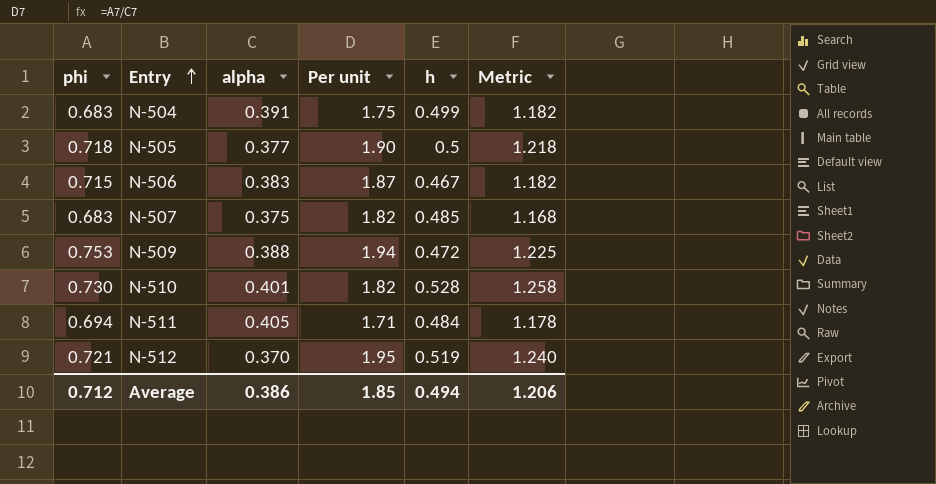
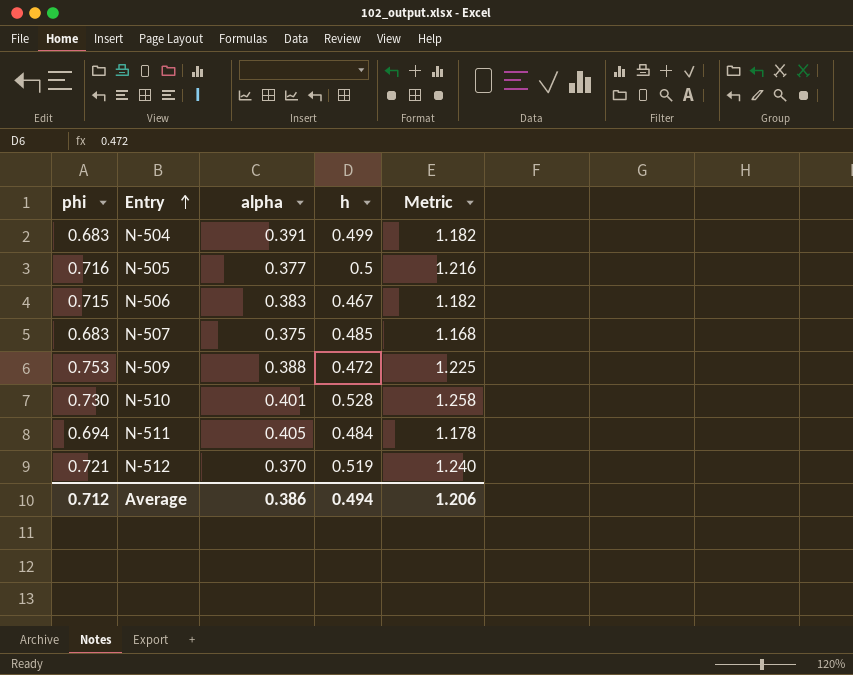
column Per unit | formula: [phi] / [alpha] -> none
N-505 | phi: 0.718 -> 0.716
N-505 | Metric: 1.218 -> 1.216

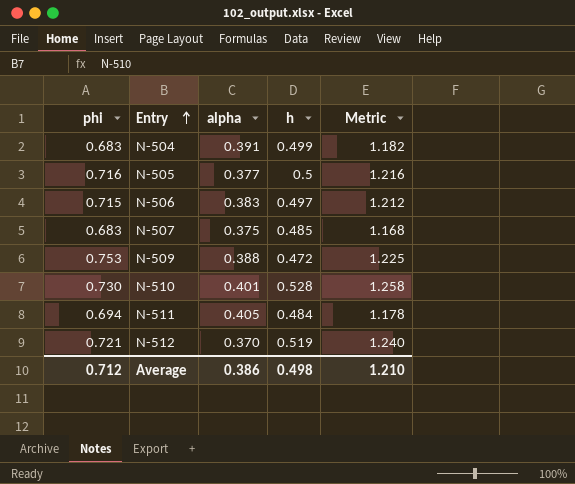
N-506 | h: 0.467 -> 0.497
N-506 | Metric: 1.182 -> 1.212
Average | h: 0.494 -> 0.498
Average | Metric: 1.206 -> 1.210

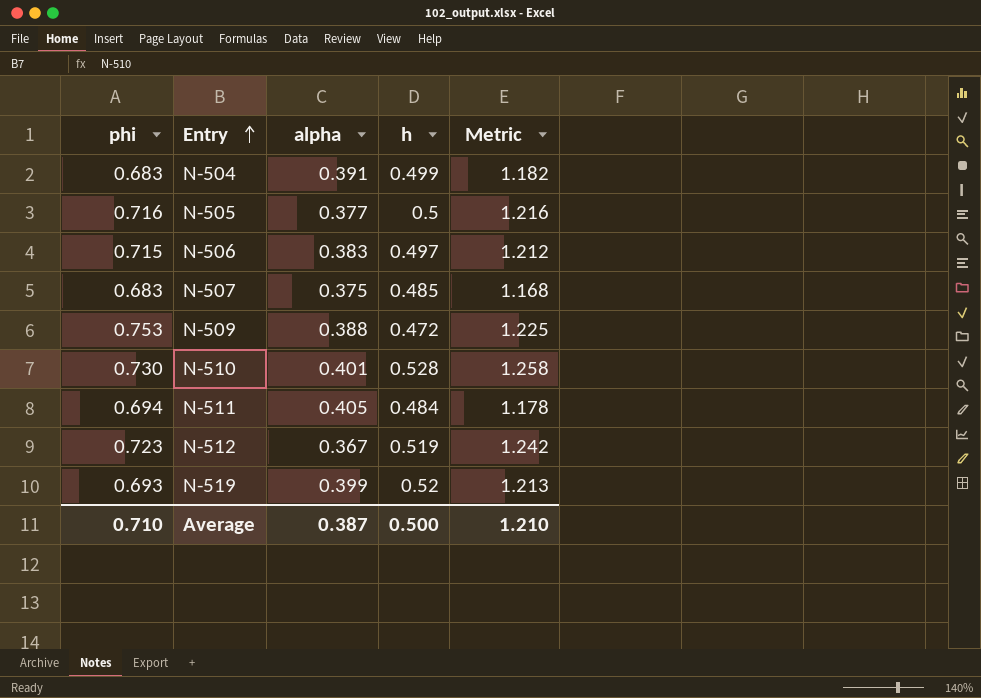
N-512 | phi: 0.721 -> 0.723
N-512 | alpha: 0.370 -> 0.367
N-512 | Metric: 1.240 -> 1.242
row N-519: none -> 0.693 | 0.399 | 0.52 | 1.213
Average | phi: 0.712 -> 0.710
Average | alpha: 0.386 -> 0.387
Average | h: 0.498 -> 0.500

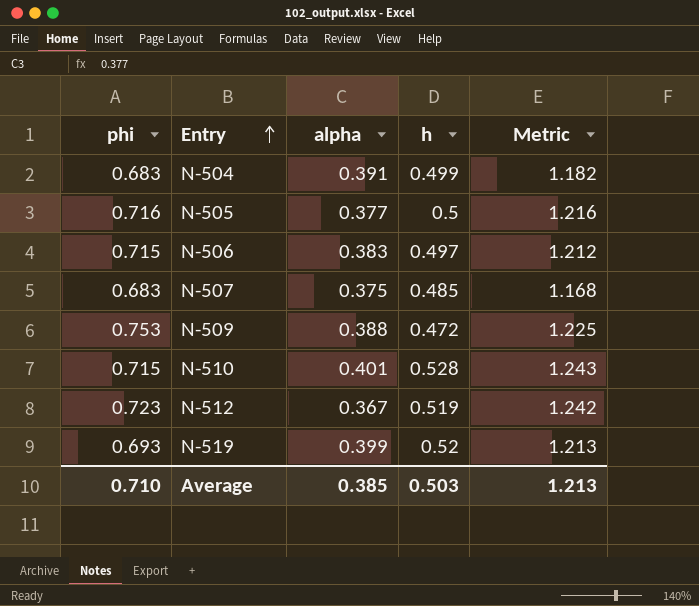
row N-511: 0.694 | 0.405 | 0.484 | 1.178 -> none
N-510 | phi: 0.730 -> 0.715
N-510 | Metric: 1.258 -> 1.243
Average | alpha: 0.387 -> 0.385
Average | h: 0.500 -> 0.503
Average | Metric: 1.210 -> 1.213

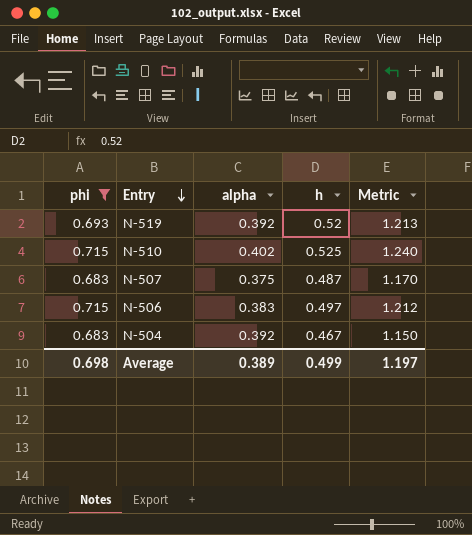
filter: none -> phi <= 0.715
row order: Entry ascending -> Entry descending
N-519 | alpha: 0.399 -> 0.392
N-510 | alpha: 0.401 -> 0.402
N-510 | h: 0.528 -> 0.525
N-510 | Metric: 1.243 -> 1.240
N-507 | h: 0.485 -> 0.487
N-507 | Metric: 1.168 -> 1.170
N-504 | alpha: 0.391 -> 0.392
N-504 | h: 0.499 -> 0.467
N-504 | Metric: 1.182 -> 1.150
Average | phi: 0.710 -> 0.698
Average | alpha: 0.385 -> 0.389
Average | h: 0.503 -> 0.499
Average | Metric: 1.213 -> 1.197

